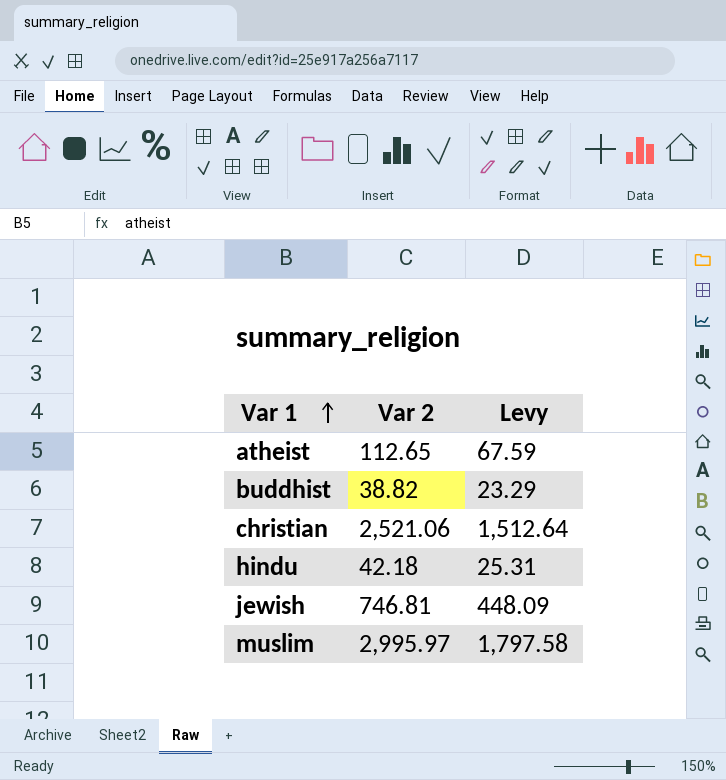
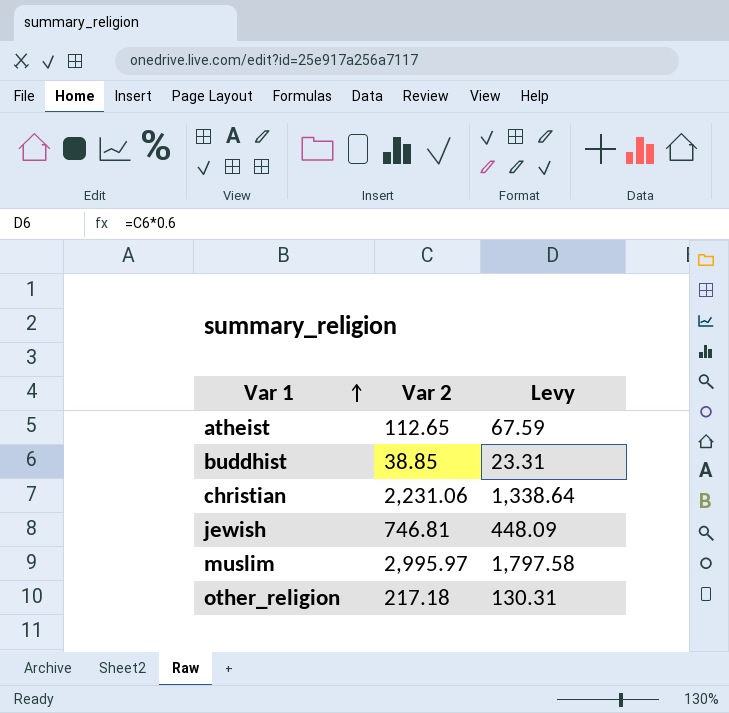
row hindu: 42.18 | 25.31 -> none
buddhist | Var 2: 38.82 -> 38.85
buddhist | Levy: 23.29 -> 23.31
christian | Var 2: 2,521.06 -> 2,231.06
christian | Levy: 1,512.64 -> 1,338.64
row other_religion: none -> 217.18 | 130.31

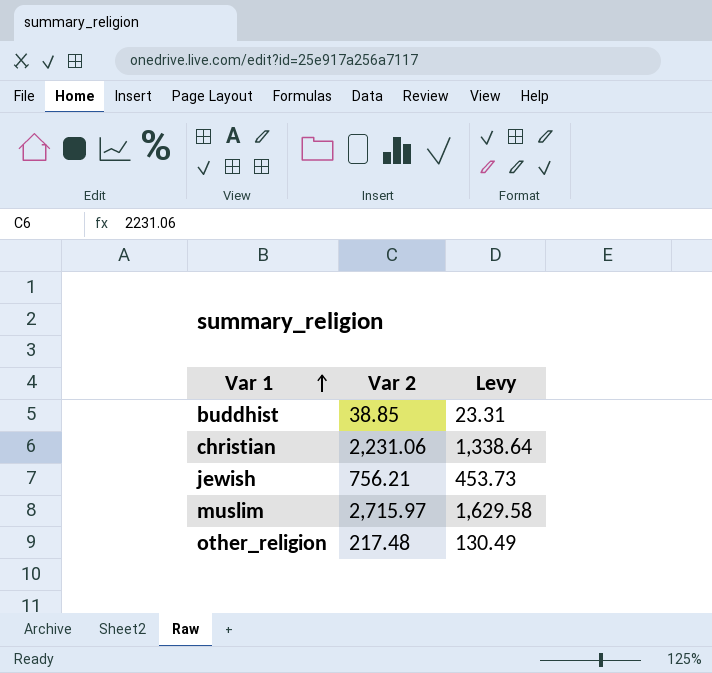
row atheist: 112.65 | 67.59 -> none
jewish | Var 2: 746.81 -> 756.21
jewish | Levy: 448.09 -> 453.73
muslim | Var 2: 2,995.97 -> 2,715.97
muslim | Levy: 1,797.58 -> 1,629.58
other_religion | Var 2: 217.18 -> 217.48
other_religion | Levy: 130.31 -> 130.49

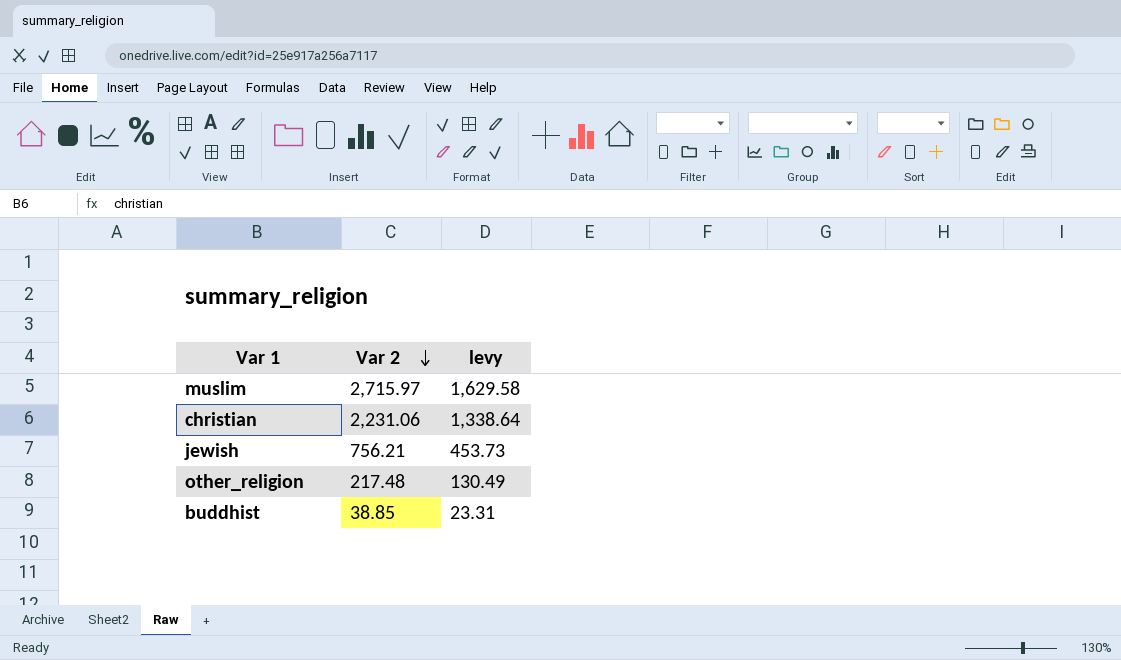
row order: Var 1 ascending -> Var 2 descending
column name: Levy -> levy

